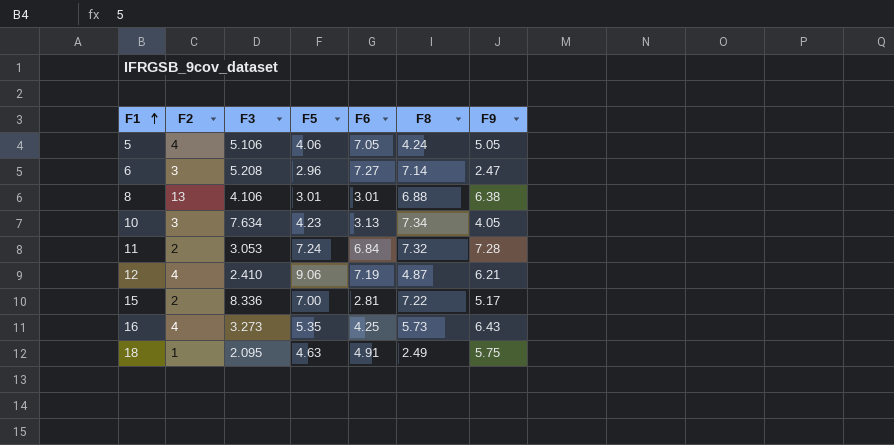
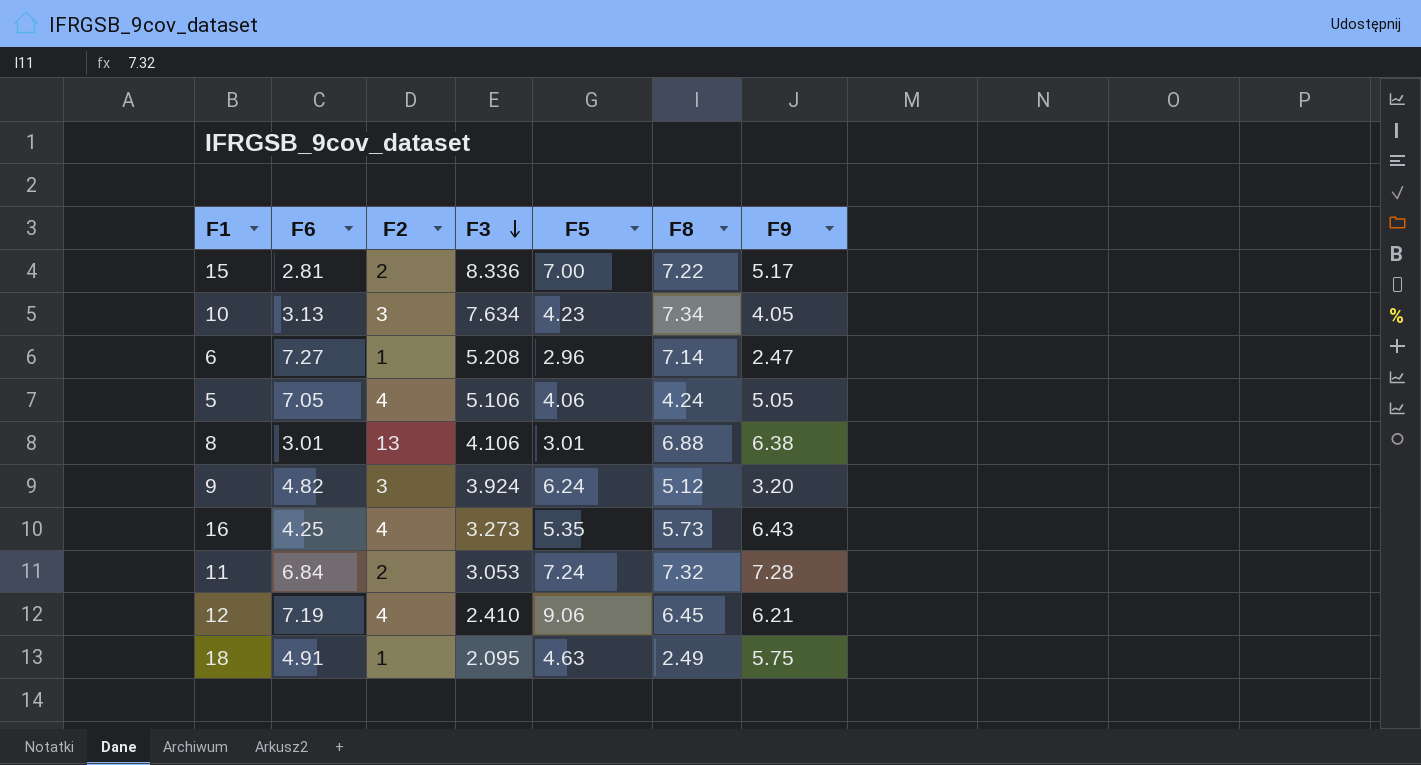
row order: F1 ascending -> F3 descending
column F6 | position: 5 -> 2
6 | F2: 3 -> 1
row 9: none -> 4.82 | 3 | 3.924 | 6.24 | 5.12 | 3.20
12 | F8: 4.87 -> 6.45

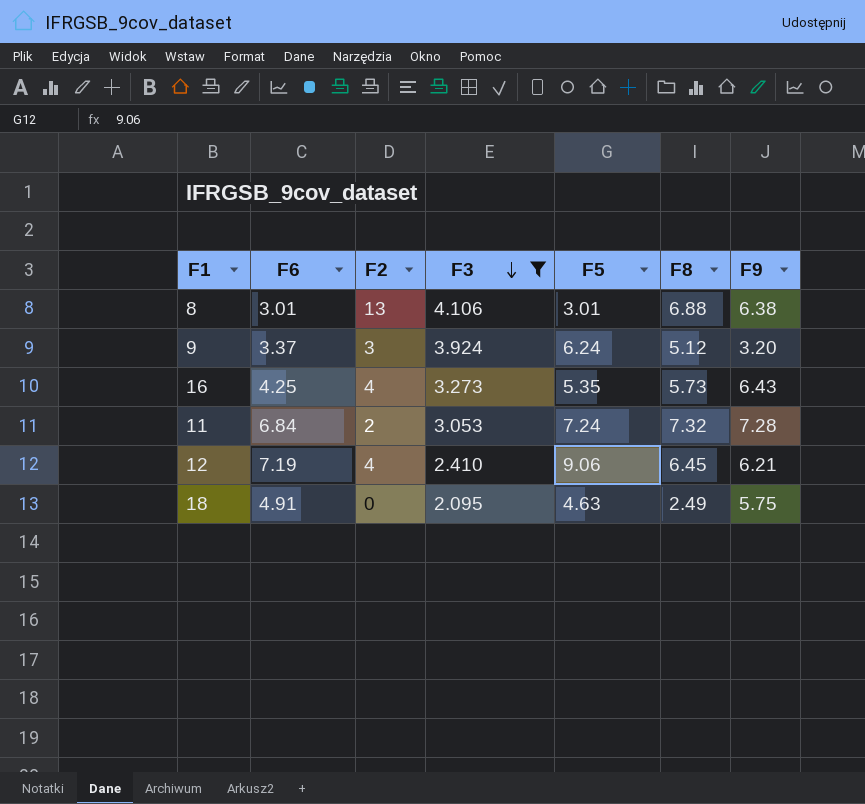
filter: none -> F3 <= 4.106
9 | F6: 4.82 -> 3.37
18 | F2: 1 -> 0

